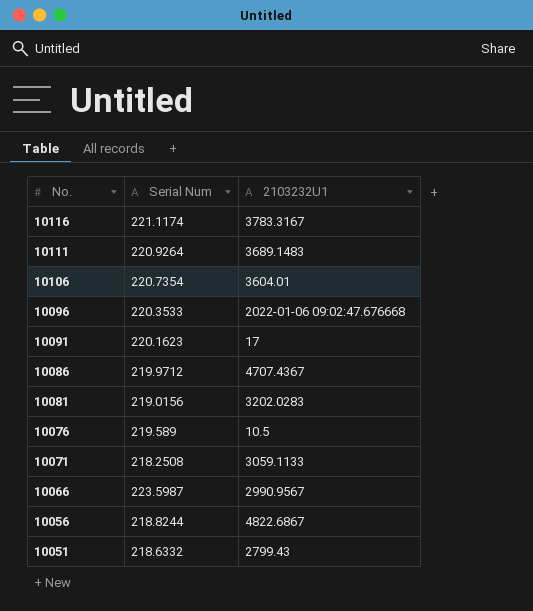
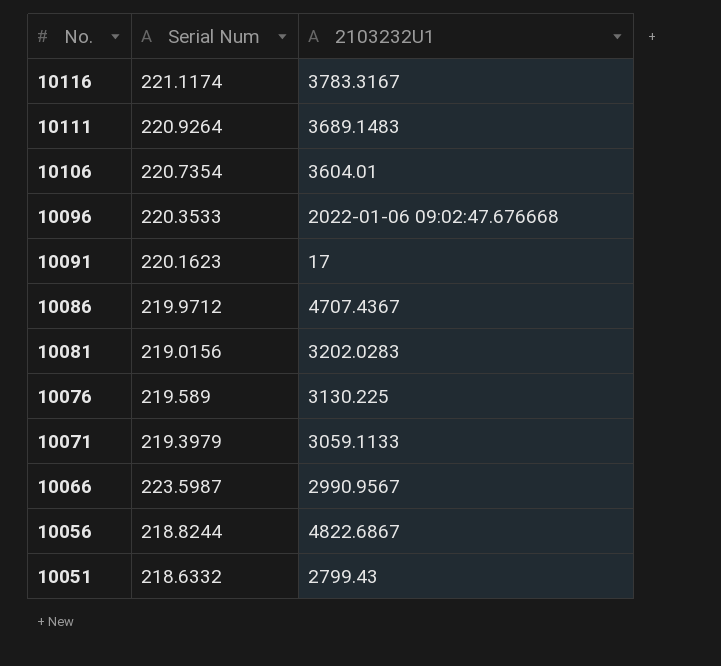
10076 | 2103232U1: 10.5 -> 3130.225
10071 | Serial Num: 218.2508 -> 219.3979

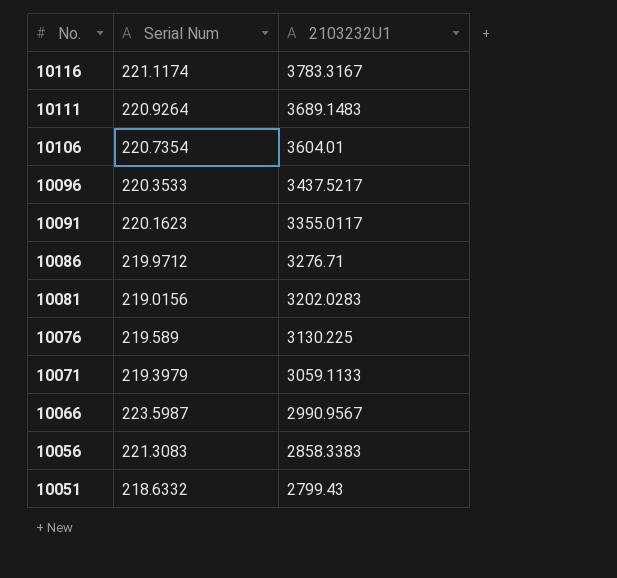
10096 | 2103232U1: 2022-01-06 09:02:47.676668 -> 3437.5217
10091 | 2103232U1: 17 -> 3355.0117
10086 | 2103232U1: 4707.4367 -> 3276.71
10056 | Serial Num: 218.8244 -> 221.3083
10056 | 2103232U1: 4822.6867 -> 2858.3383

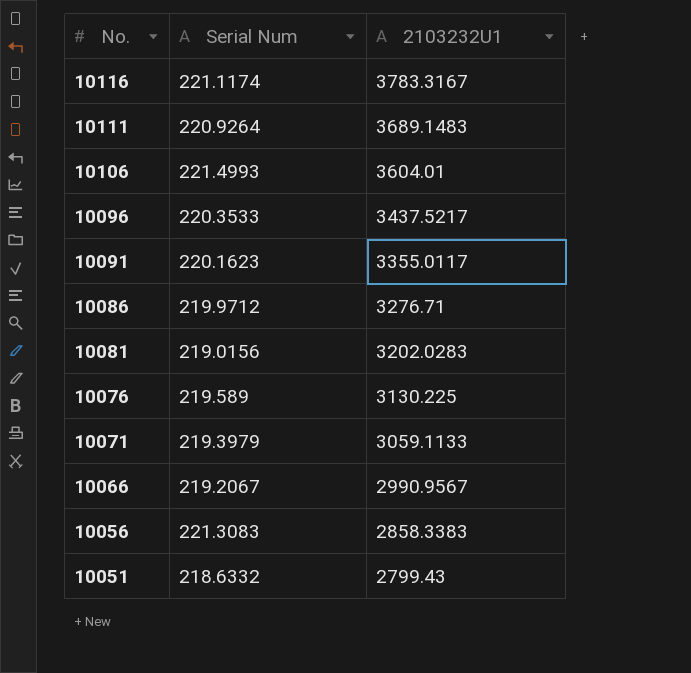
10106 | Serial Num: 220.7354 -> 221.4993
10066 | Serial Num: 223.5987 -> 219.2067

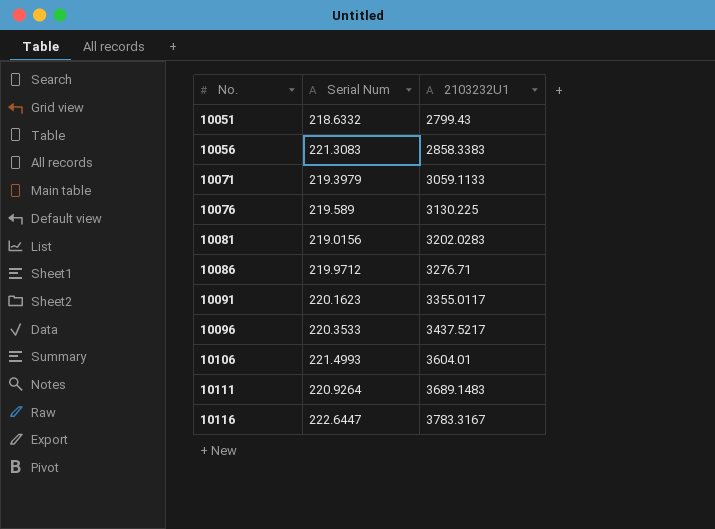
row order: No. descending -> No. ascending
row 10066: 219.2067 | 2990.9567 -> none
10116 | Serial Num: 221.1174 -> 222.6447

